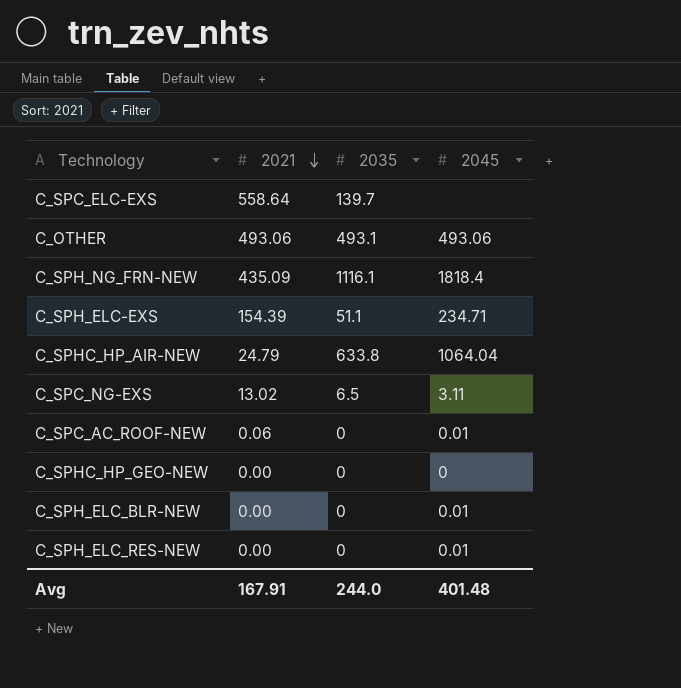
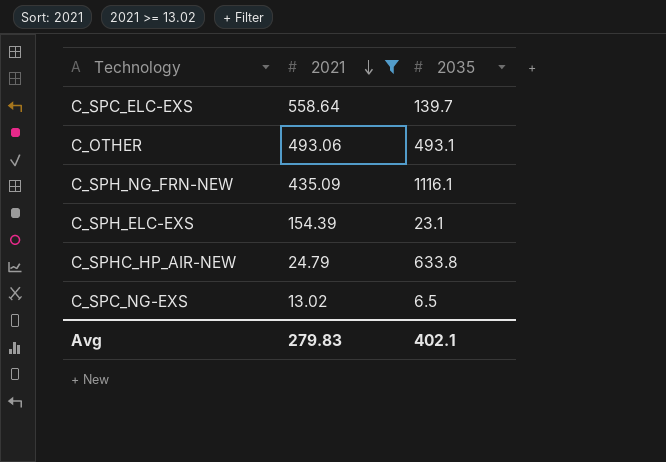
filter: none -> 2021 >= 13.02
column 2045 | position: 4 -> none
C_SPH_ELC-EXS | 2035: 51.1 -> 23.1
Avg | 2021: 167.91 -> 279.83
Avg | 2035: 244.0 -> 402.1

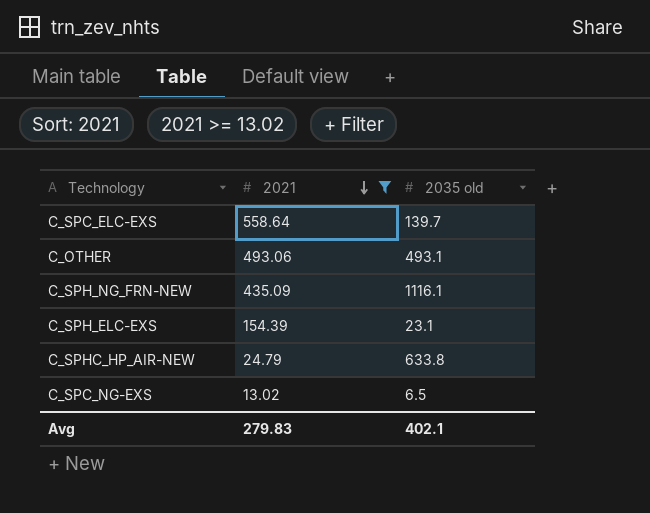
column name: 2035 -> 2035 old

